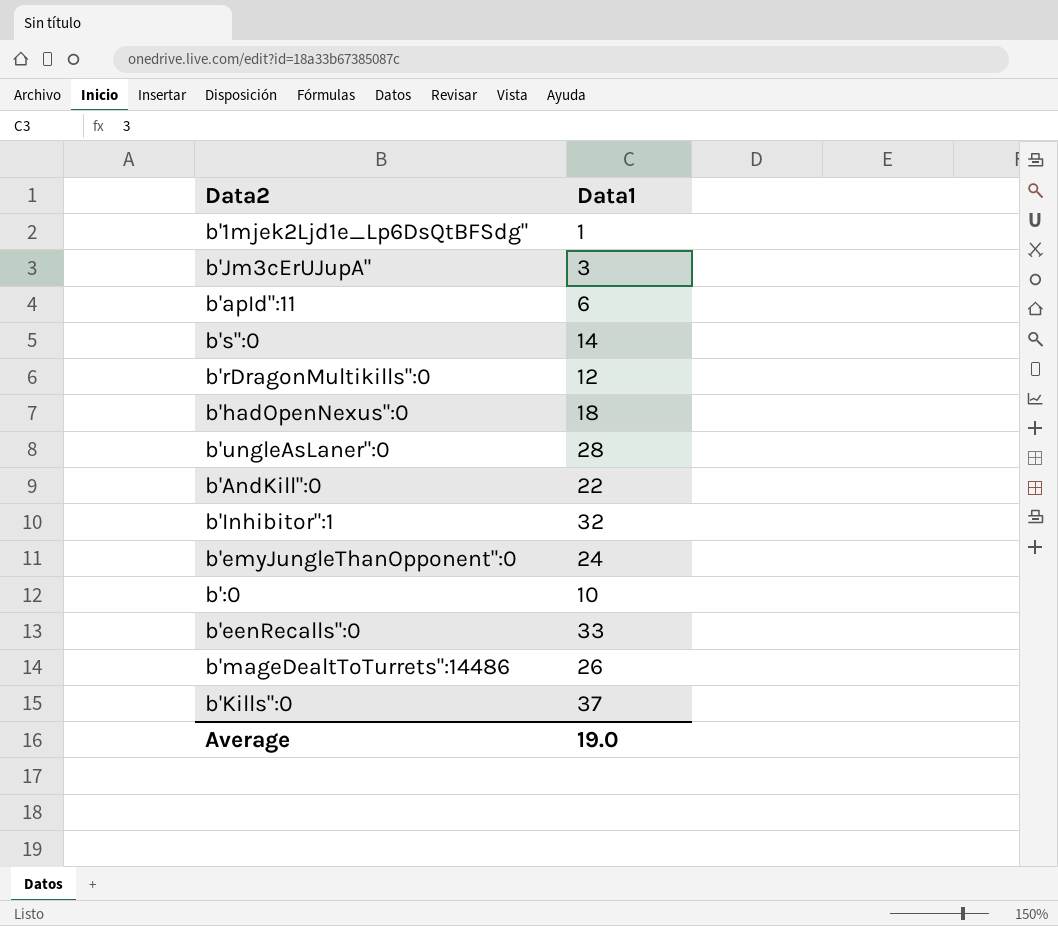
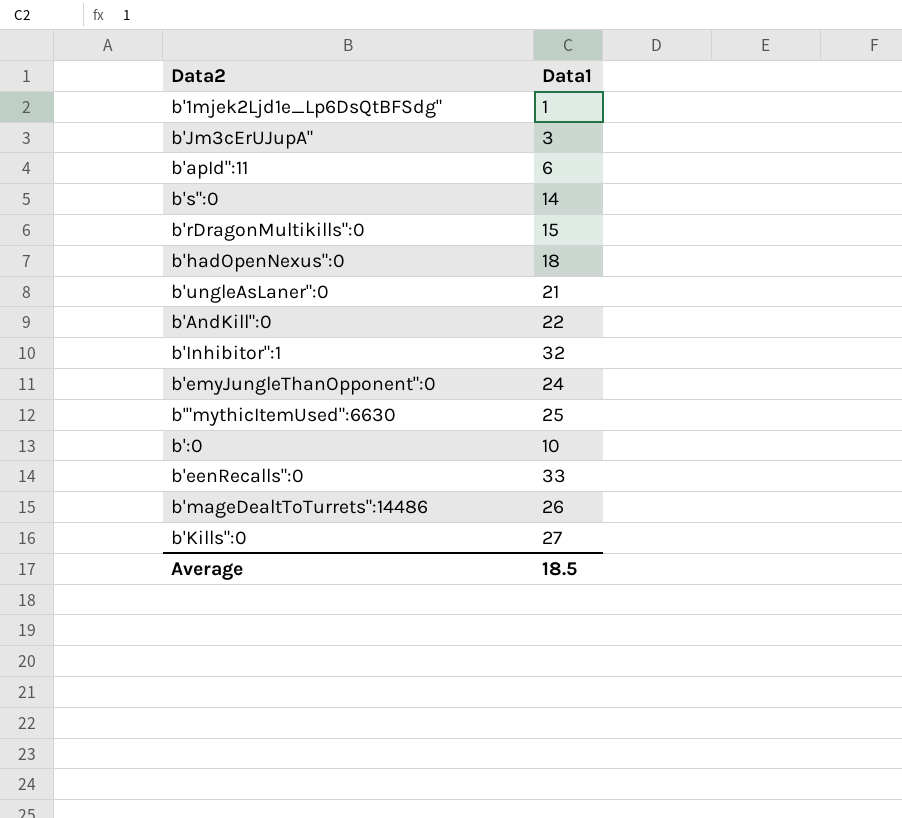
b'rDragonMultikills":0 | Data1: 12 -> 15
b'ungleAsLaner":0 | Data1: 28 -> 21
row b'"mythicItemUsed":6630: none -> 25
b'Kills":0 | Data1: 37 -> 27
Average | Data1: 19.0 -> 18.5

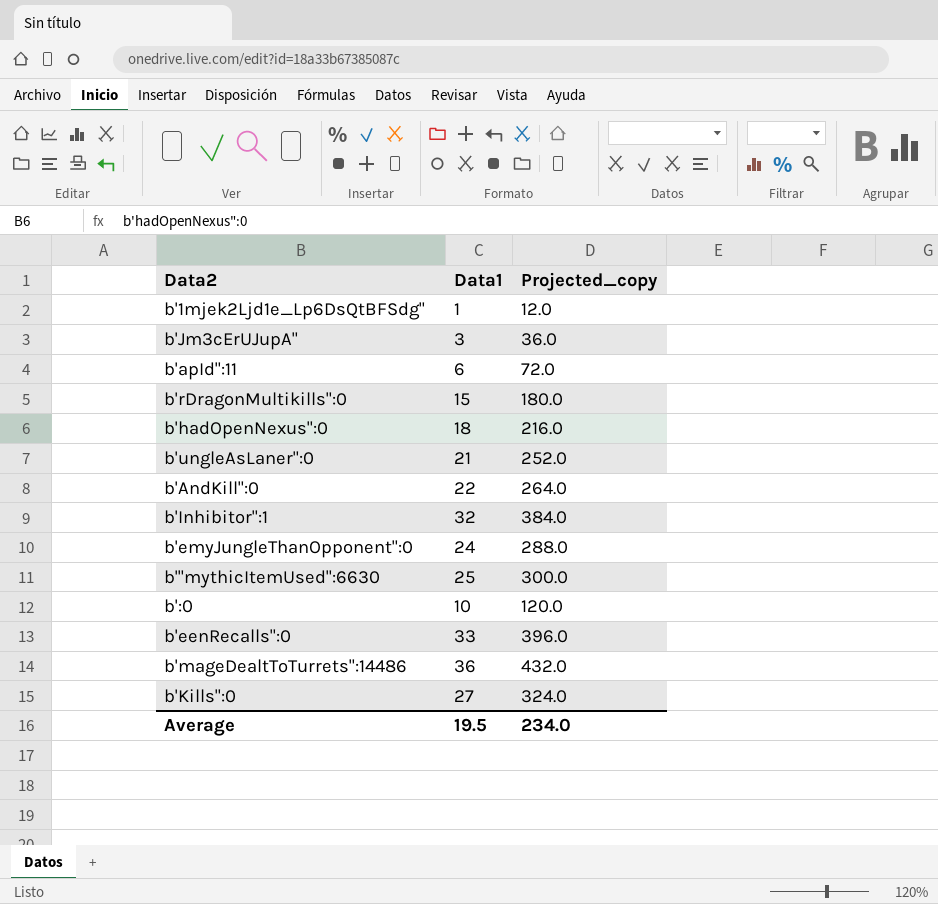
column Projected_copy | formula: none -> [Data1] * 12
row b's":0: 14 -> none
b'mageDealtToTurrets":14486 | Data1: 26 -> 36
Average | Data1: 18.5 -> 19.5

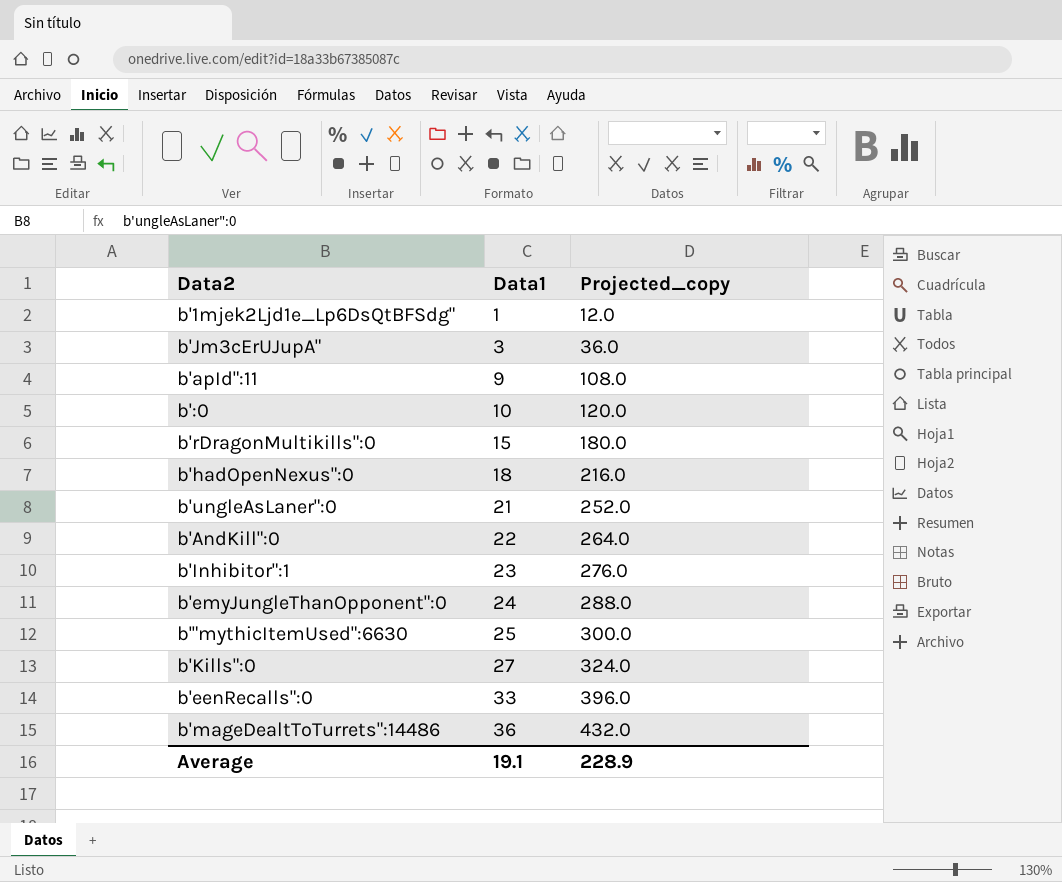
row order: none -> Data1 ascending
b'apId":11 | Data1: 6 -> 9
b'apId":11 | Projected_copy: 72.0 -> 108.0
b'Inhibitor":1 | Data1: 32 -> 23
b'Inhibitor":1 | Projected_copy: 384.0 -> 276.0
Average | Data1: 19.5 -> 19.1
Average | Projected_copy: 234.0 -> 228.9

